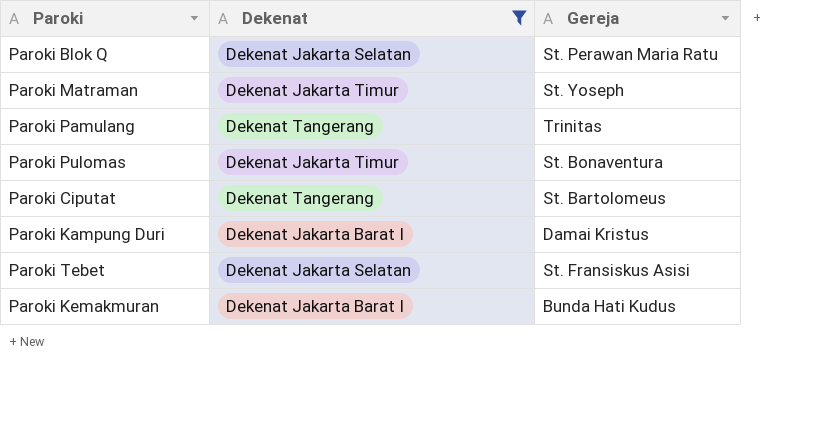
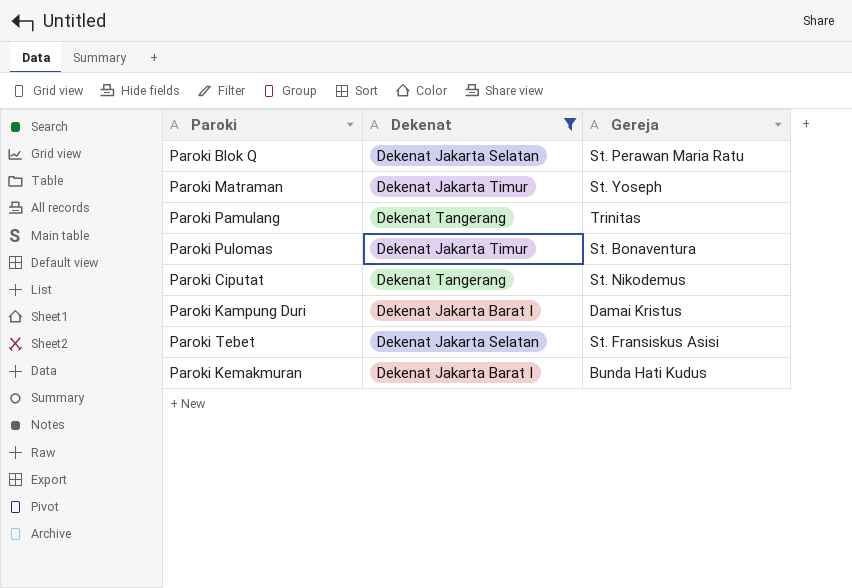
Paroki Ciputat | Gereja: St. Bartolomeus -> St. Nikodemus

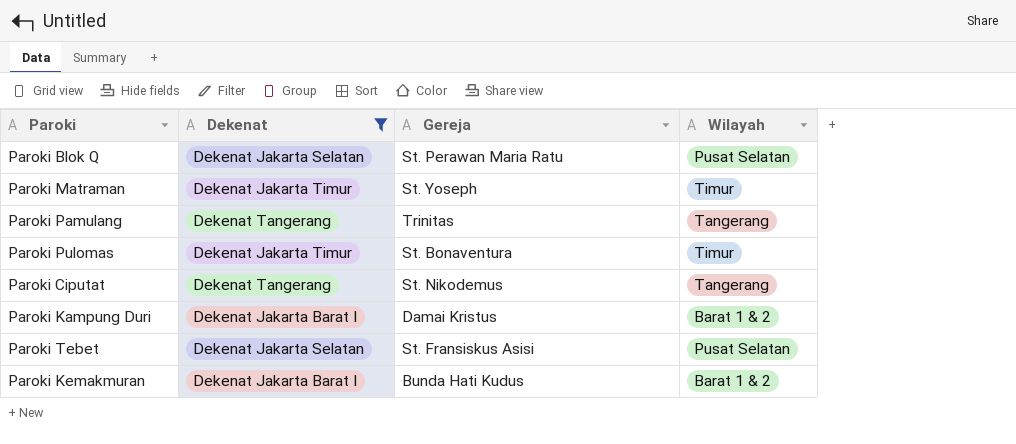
column Wilayah | position: none -> 4

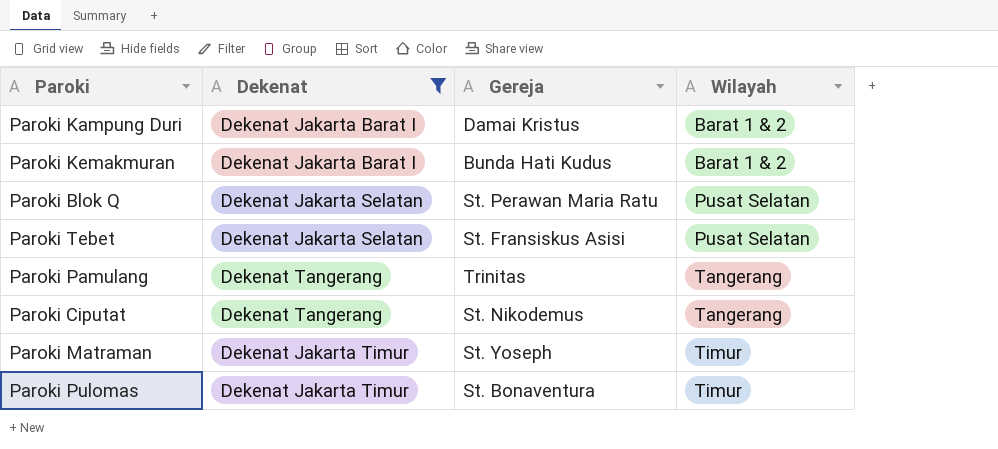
row order: none -> Wilayah ascending

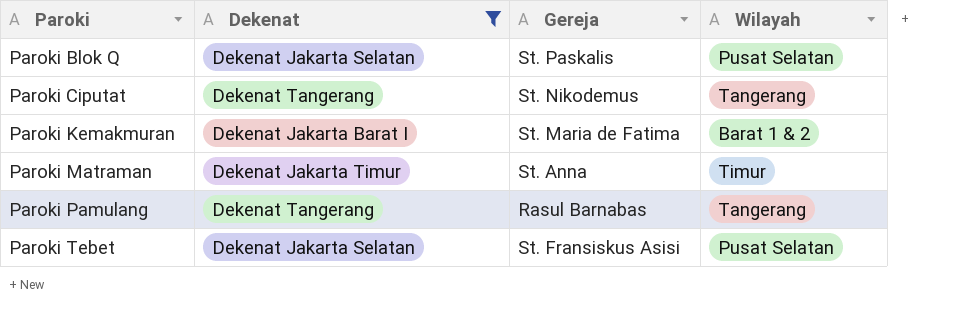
row order: Wilayah ascending -> Paroki ascending
row Paroki Kampung Duri: Dekenat Jakarta Barat I | Damai Kristus | Barat 1 & 2 -> none
row Paroki Pulomas: Dekenat Jakarta Timur | St. Bonaventura | Timur -> none
Paroki Blok Q | Gereja: St. Perawan Maria Ratu -> St. Paskalis
Paroki Kemakmuran | Gereja: Bunda Hati Kudus -> St. Maria de Fatima
Paroki Matraman | Gereja: St. Yoseph -> St. Anna
Paroki Pamulang | Gereja: Trinitas -> Rasul Barnabas

